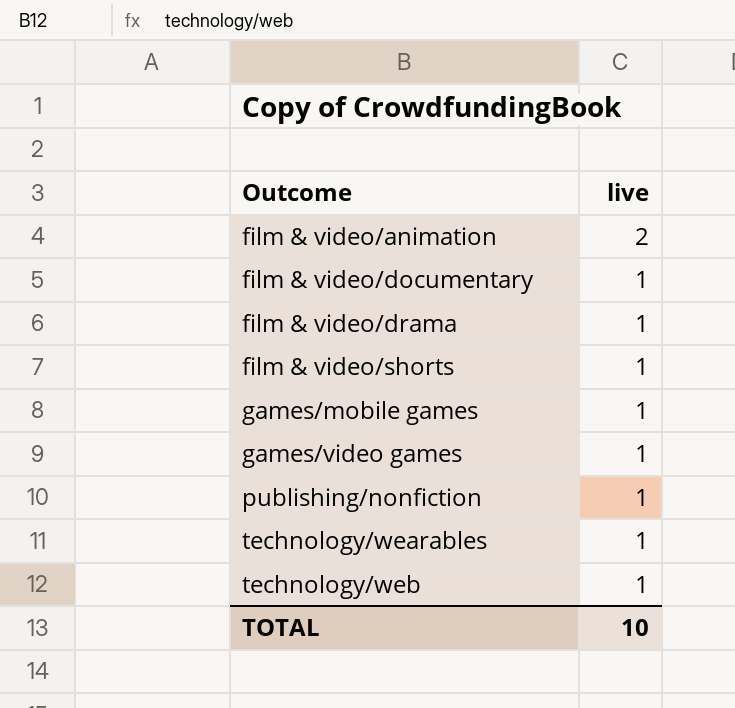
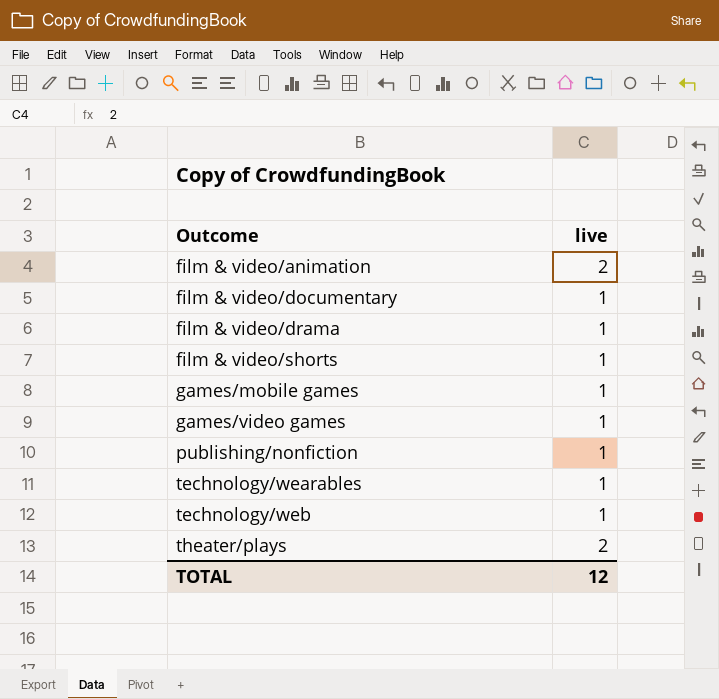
row theater/plays: none -> 2
TOTAL | live: 10 -> 12

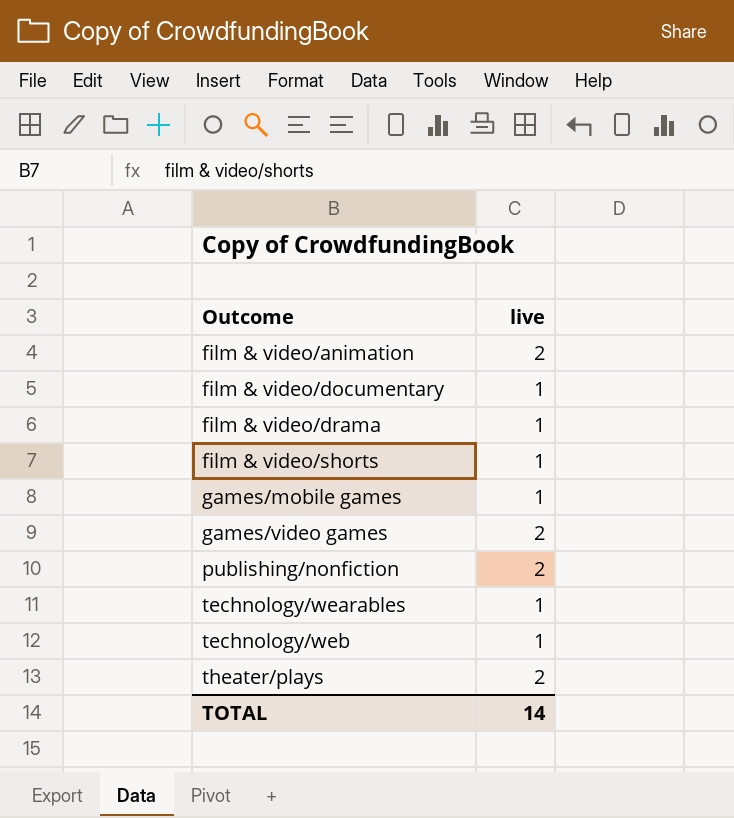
games/video games | live: 1 -> 2
publishing/nonfiction | live: 1 -> 2
TOTAL | live: 12 -> 14

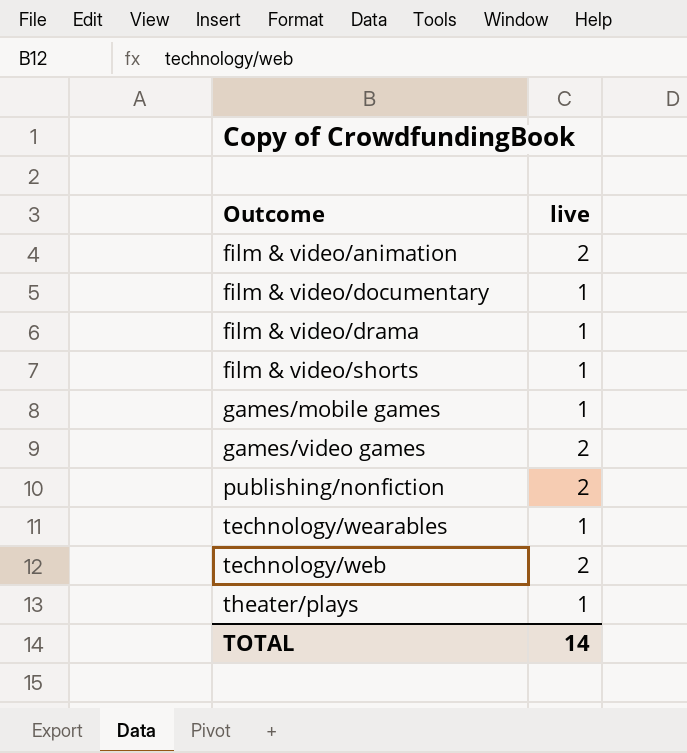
technology/web | live: 1 -> 2
theater/plays | live: 2 -> 1

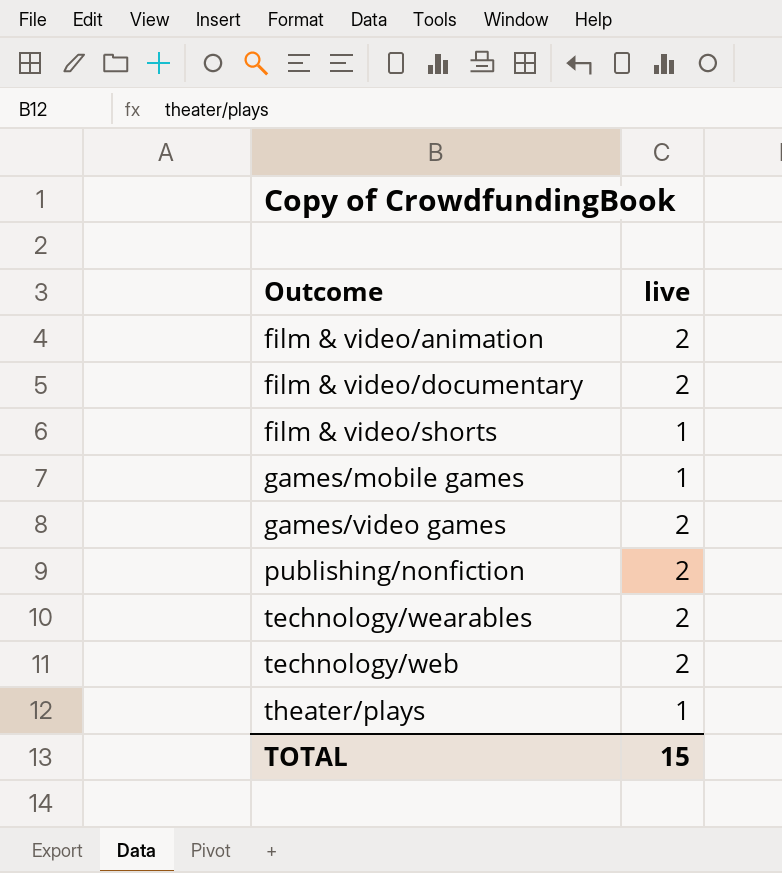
row film & video/drama: 1 -> none
film & video/documentary | live: 1 -> 2
technology/wearables | live: 1 -> 2
TOTAL | live: 14 -> 15

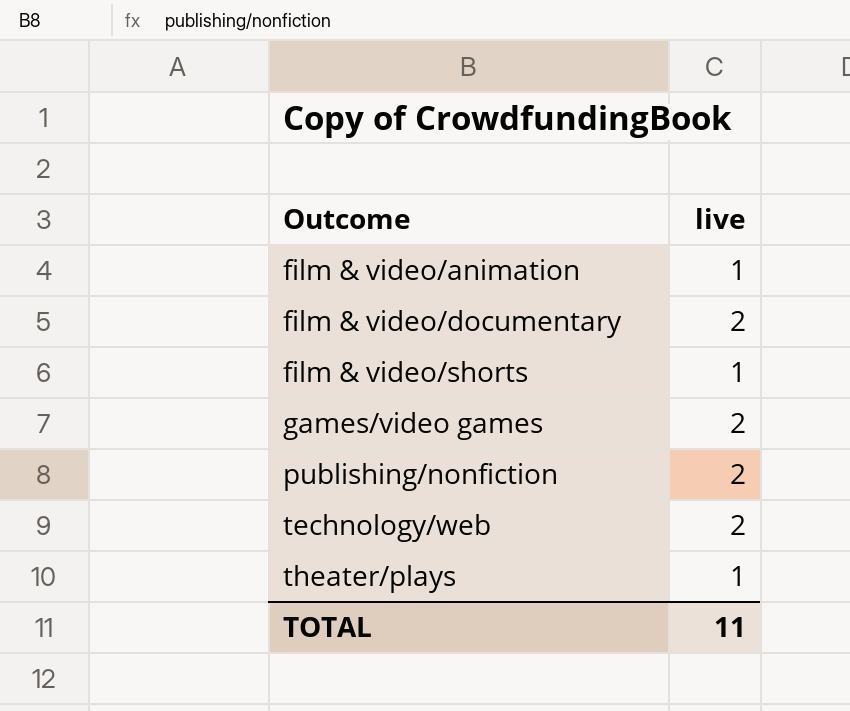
row games/mobile games: 1 -> none
row technology/wearables: 2 -> none
film & video/animation | live: 2 -> 1
TOTAL | live: 15 -> 11

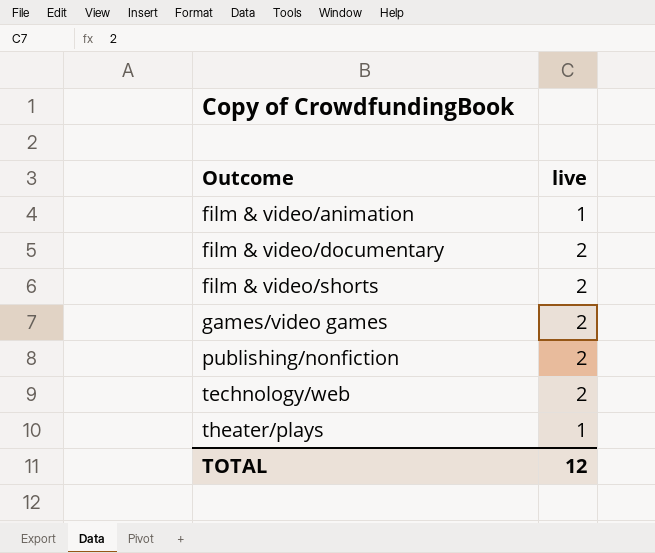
film & video/shorts | live: 1 -> 2
TOTAL | live: 11 -> 12

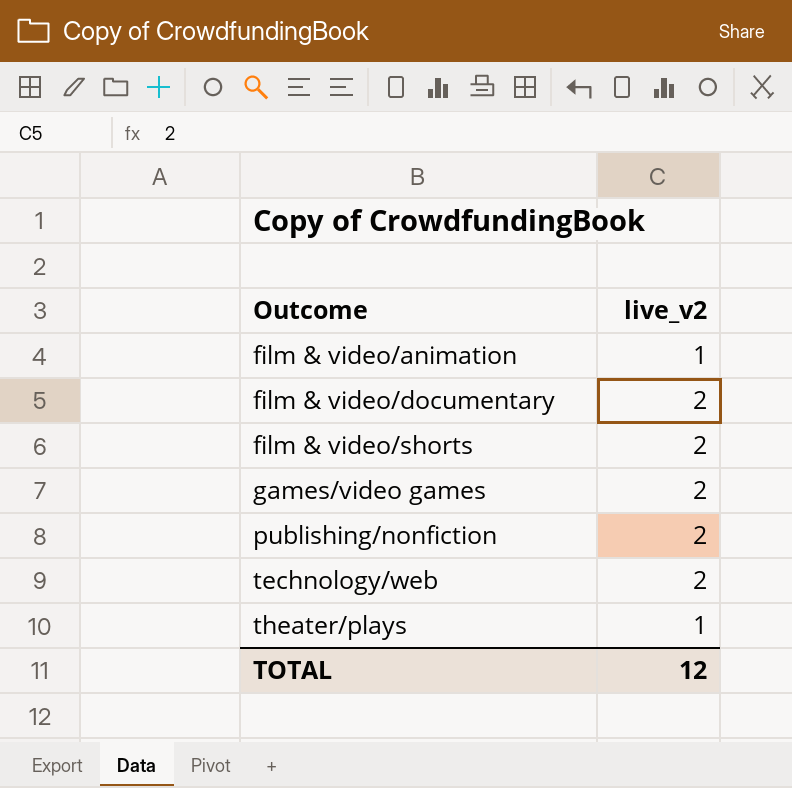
column name: live -> live_v2

